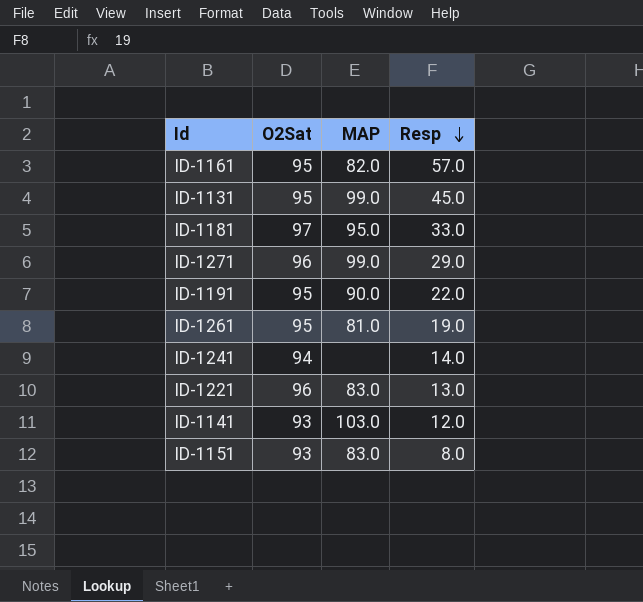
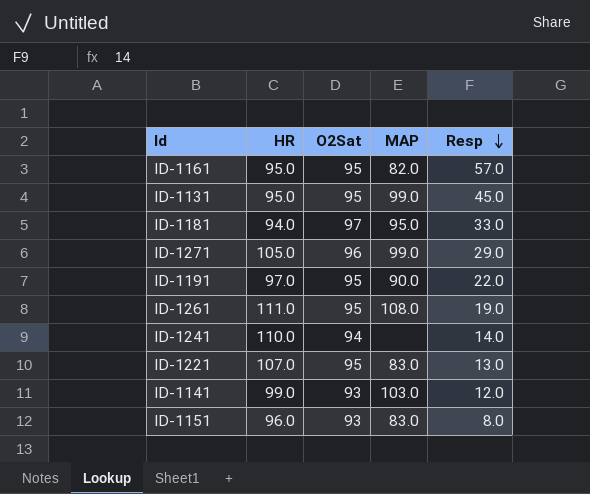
column HR | position: none -> 2
ID-1261 | MAP: 81.0 -> 108.0
ID-1221 | O2Sat: 96 -> 95

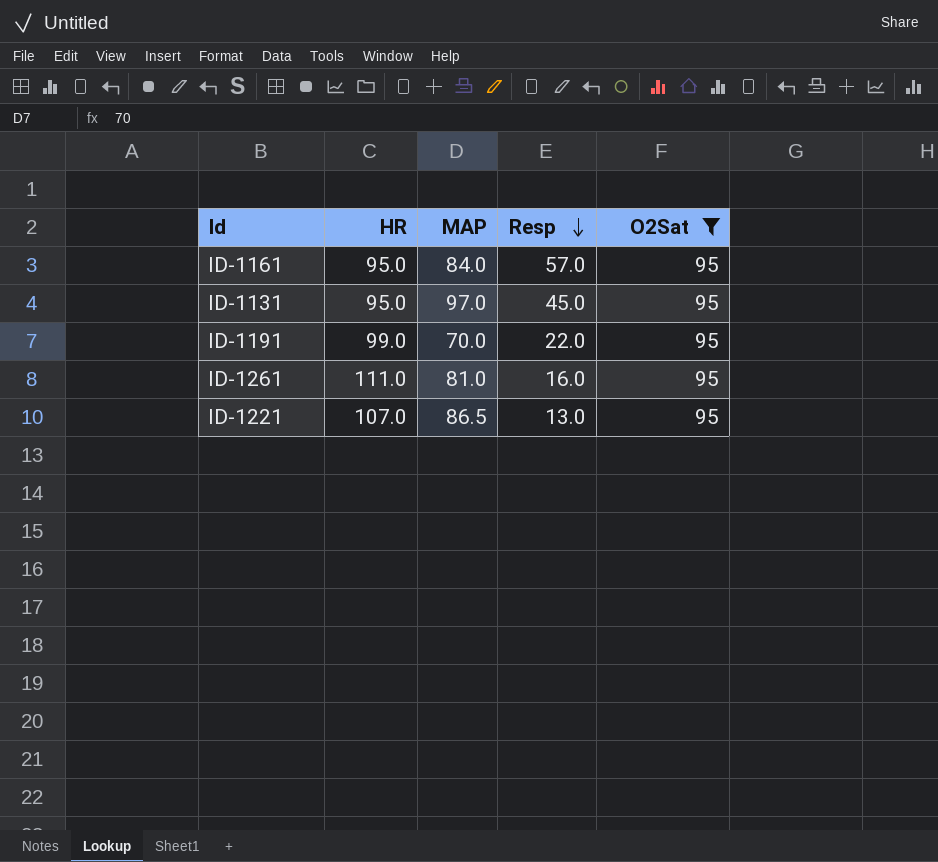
filter: none -> O2Sat = 95
column O2Sat | position: 3 -> 5
ID-1161 | MAP: 82.0 -> 84.0
ID-1131 | MAP: 99.0 -> 97.0
ID-1191 | HR: 97.0 -> 99.0
ID-1191 | MAP: 90.0 -> 70.0
ID-1261 | MAP: 108.0 -> 81.0
ID-1261 | Resp: 19.0 -> 16.0
ID-1221 | MAP: 83.0 -> 86.5

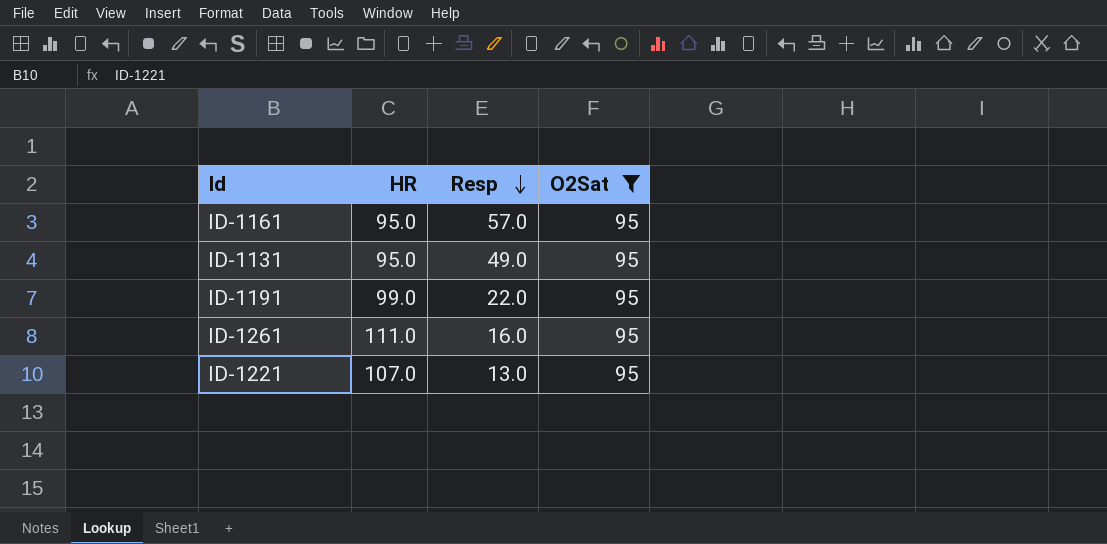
column MAP | position: 3 -> none
ID-1131 | Resp: 45.0 -> 49.0

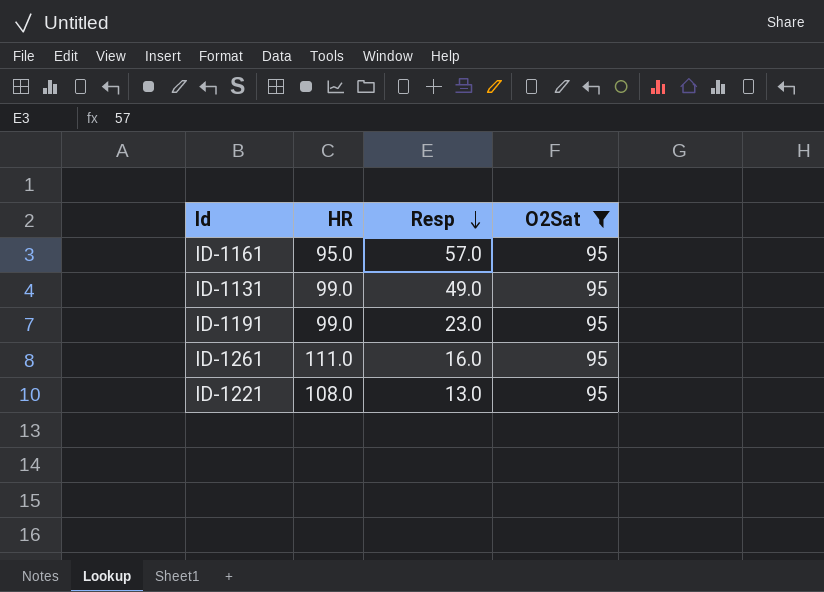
ID-1131 | HR: 95.0 -> 99.0
ID-1191 | Resp: 22.0 -> 23.0
ID-1221 | HR: 107.0 -> 108.0

